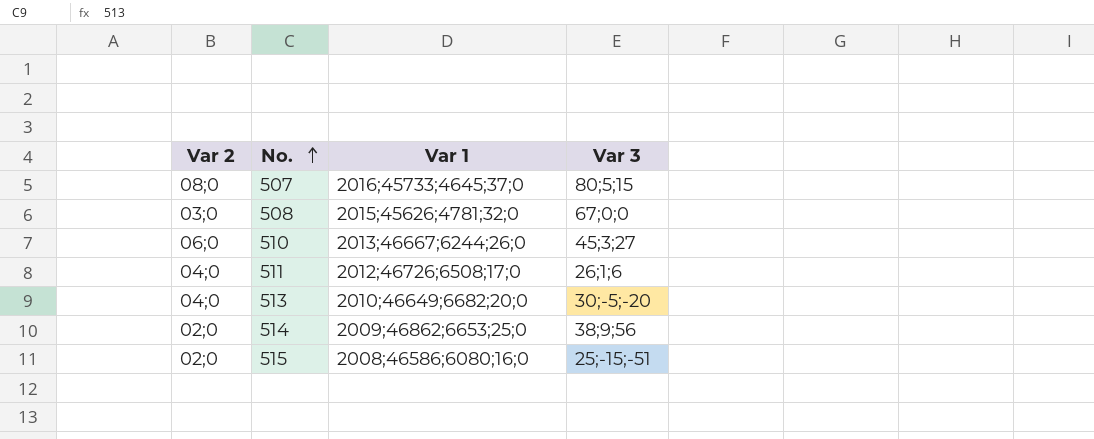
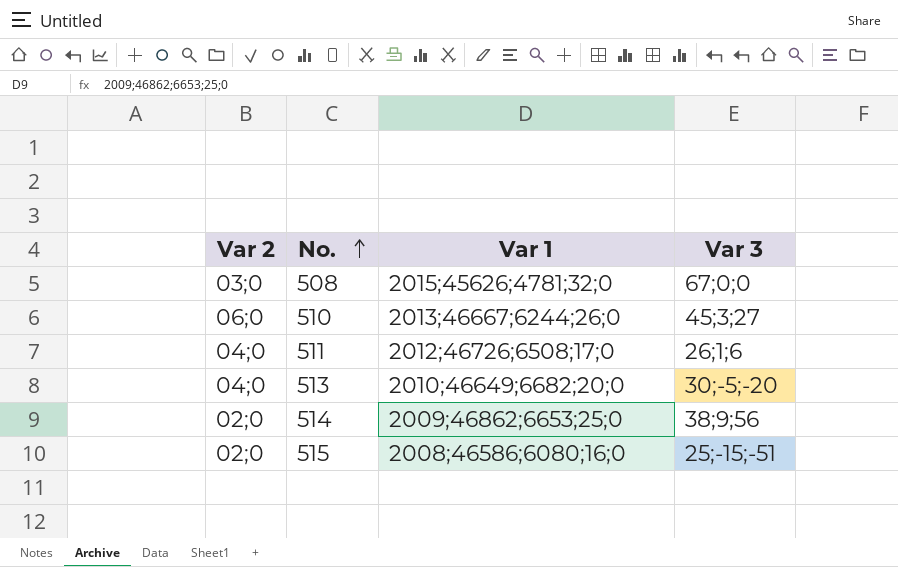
row 507: 08;0 | 2016;45733;4645;37;0 | 80;5;15 -> none

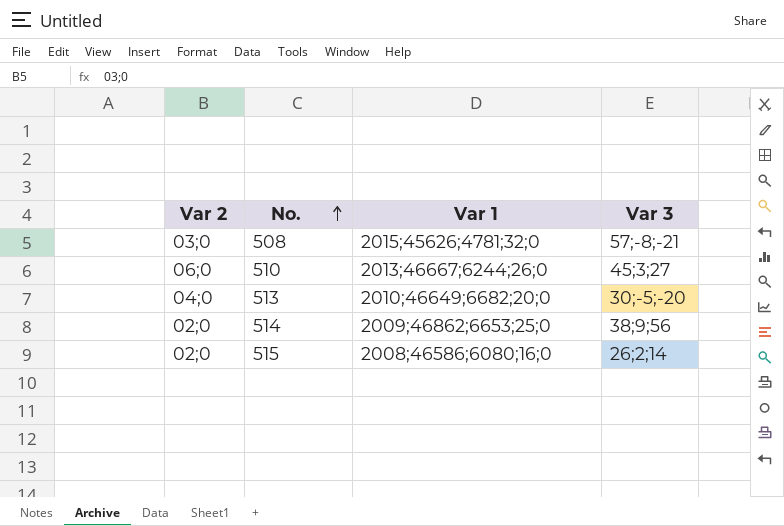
row 511: 04;0 | 2012;46726;6508;17;0 | 26;1;6 -> none
508 | Var 3: 67;0;0 -> 57;-8;-21
515 | Var 3: 25;-15;-51 -> 26;2;14

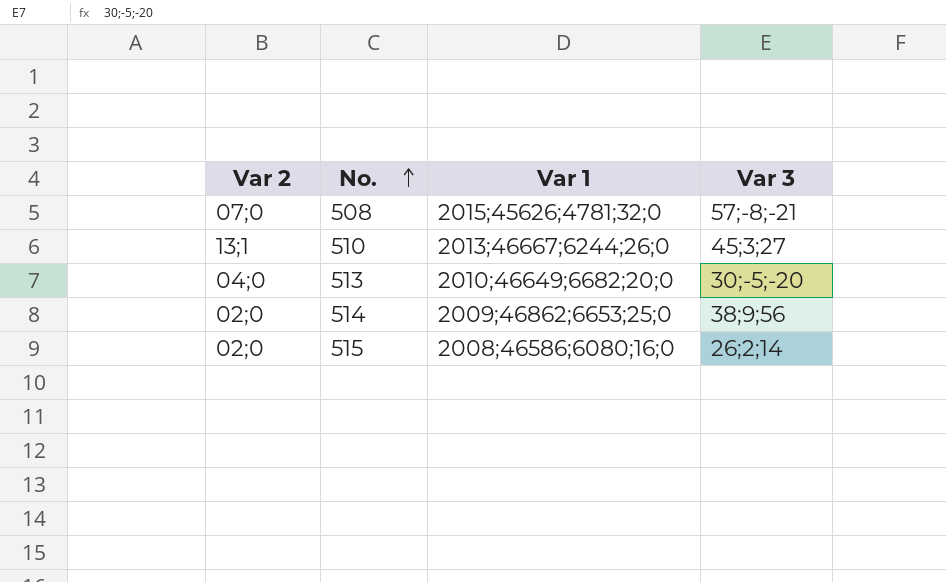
508 | Var 2: 03;0 -> 07;0
510 | Var 2: 06;0 -> 13;1

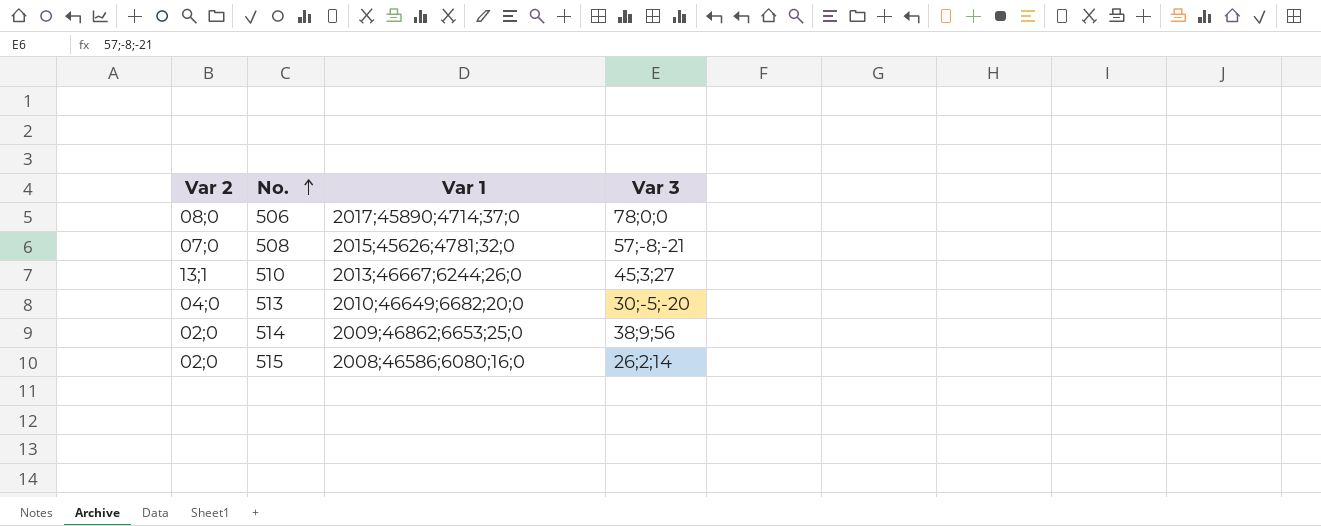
row 506: none -> 08;0 | 2017;45890;4714;37;0 | 78;0;0

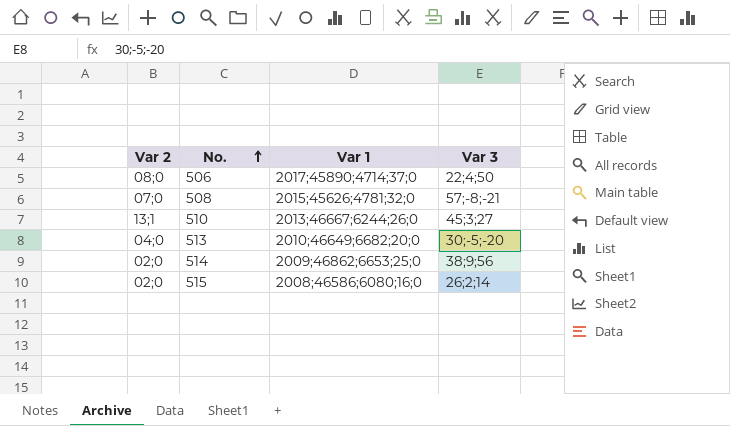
506 | Var 3: 78;0;0 -> 22;4;50

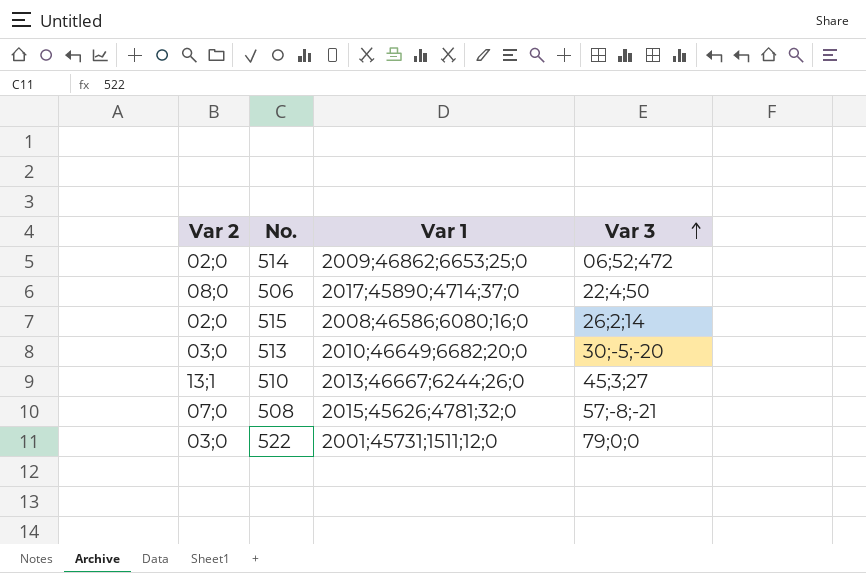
row order: No. ascending -> Var 3 ascending
514 | Var 3: 38;9;56 -> 06;52;472
513 | Var 2: 04;0 -> 03;0
row 522: none -> 03;0 | 2001;45731;1511;12;0 | 79;0;0

